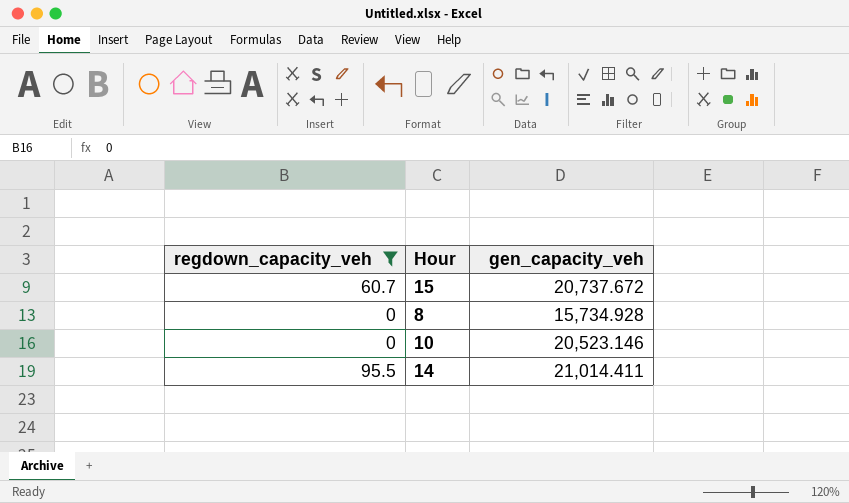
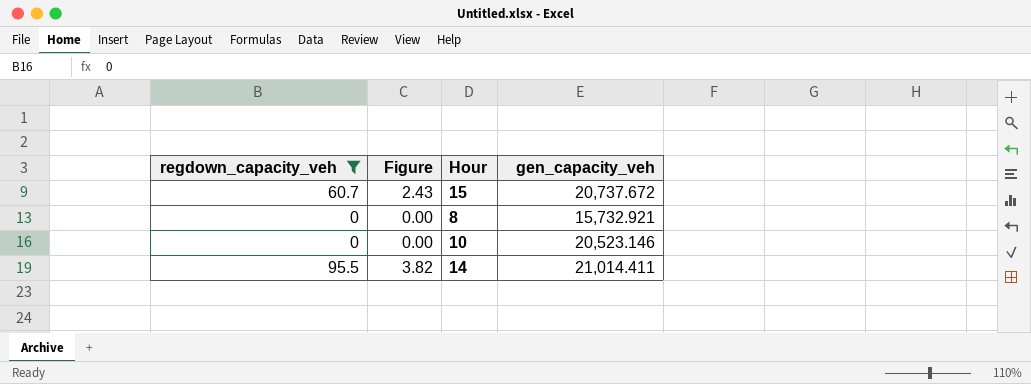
column Figure | formula: none -> [regdown_capacity_veh] * 0.04
8 | gen_capacity_veh: 15,734.928 -> 15,732.921

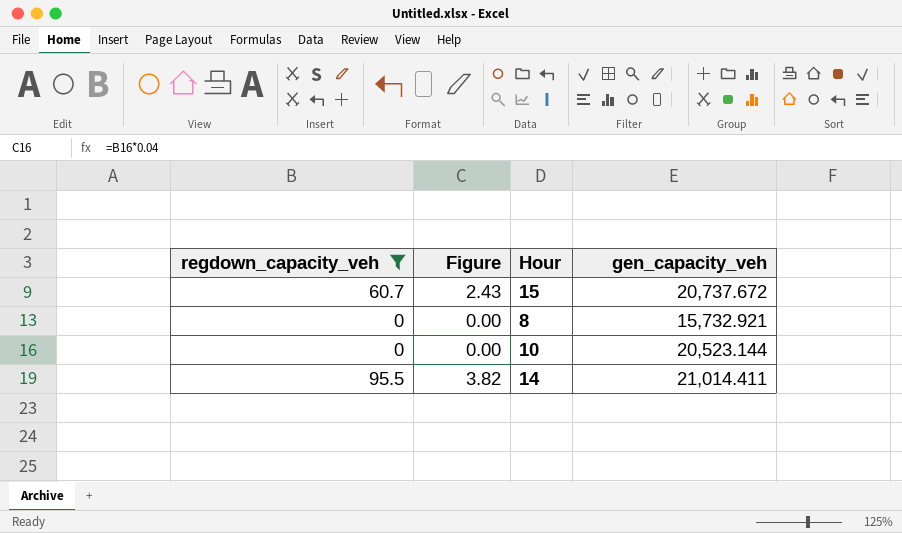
10 | gen_capacity_veh: 20,523.146 -> 20,523.144

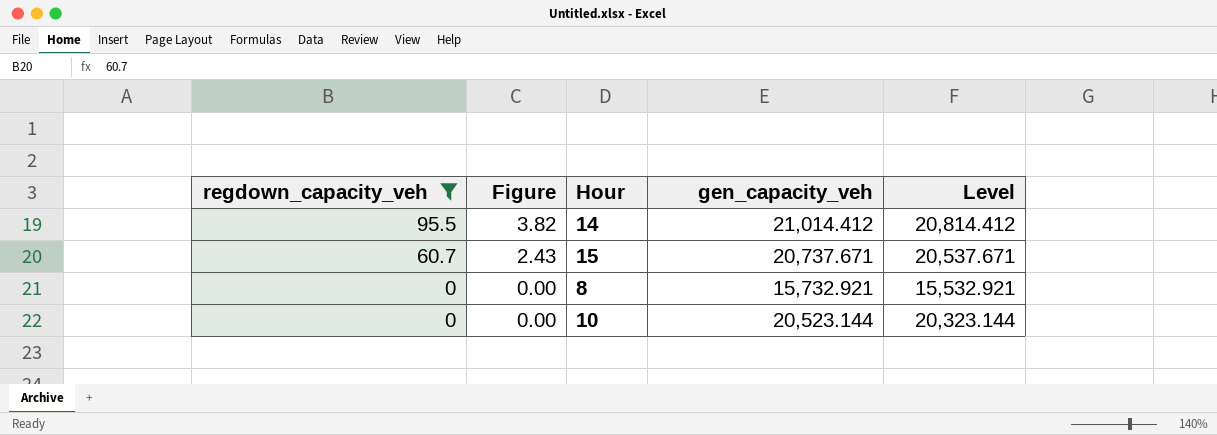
row order: none -> regdown_capacity_veh descending
column Level | formula: none -> [gen_capacity_veh] - 200
14 | gen_capacity_veh: 21,014.411 -> 21,014.412
15 | gen_capacity_veh: 20,737.672 -> 20,737.671

